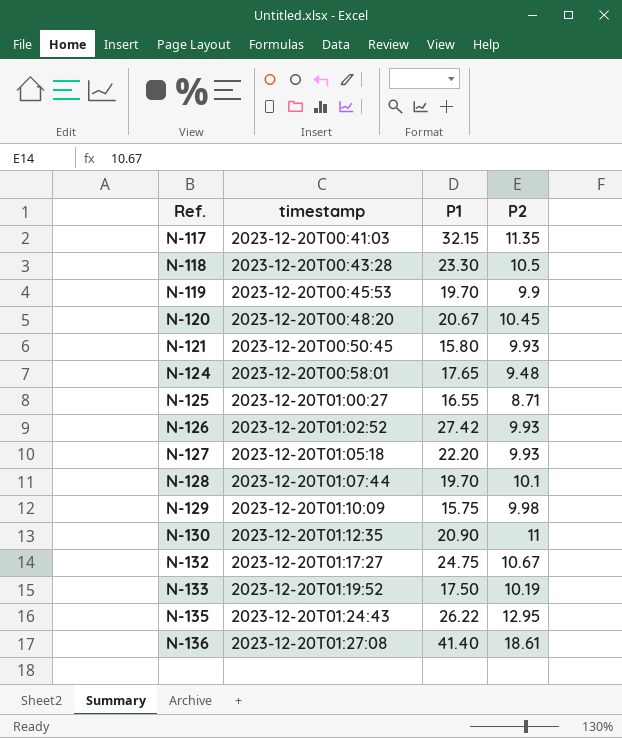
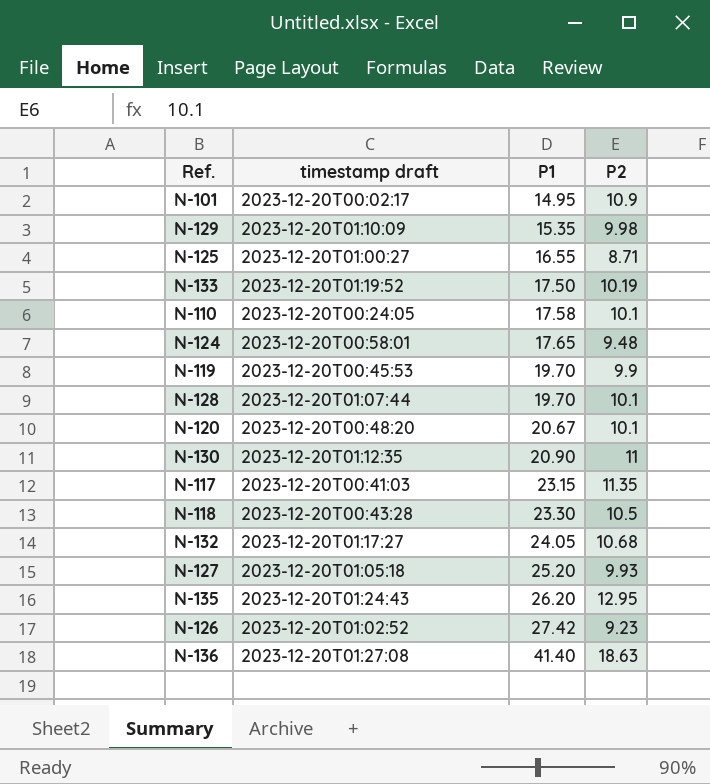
row order: Ref. ascending -> P1 ascending
column name: timestamp -> timestamp draft
row N-121: 2023-12-20T00:50:45 | 15.80 | 9.93 -> none
row N-101: none -> 2023-12-20T00:02:17 | 14.95 | 10.9
N-129 | P1: 15.75 -> 15.35
row N-110: none -> 2023-12-20T00:24:05 | 17.58 | 10.1
N-120 | P2: 10.45 -> 10.1
N-117 | P1: 32.15 -> 23.15
N-132 | P1: 24.75 -> 24.05
N-132 | P2: 10.67 -> 10.68
N-127 | P1: 22.20 -> 25.20
N-135 | P1: 26.22 -> 26.20
N-126 | P2: 9.93 -> 9.23
N-136 | P2: 18.61 -> 18.63

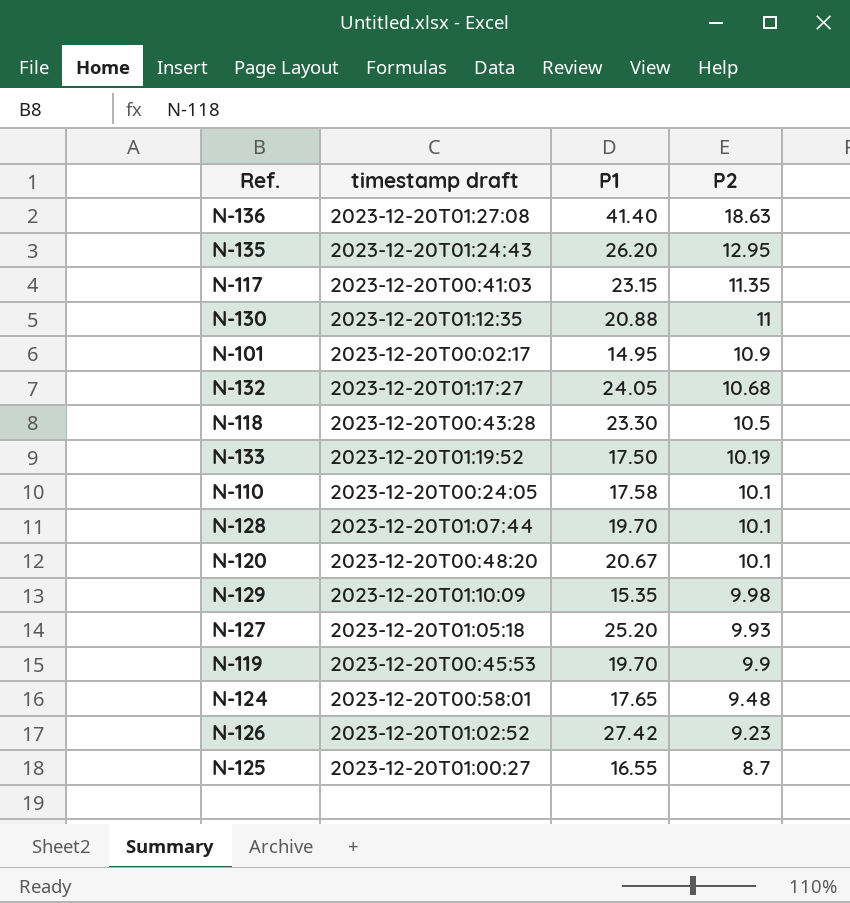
row order: P1 ascending -> P2 descending
N-130 | P1: 20.90 -> 20.88
N-125 | P2: 8.71 -> 8.7

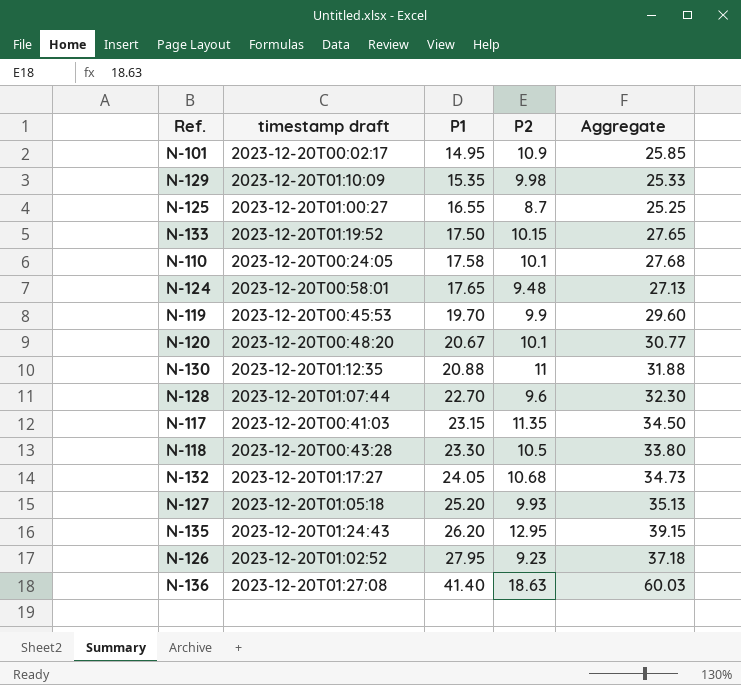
row order: P2 descending -> P1 ascending
column Aggregate | formula: none -> [P1] + [P2]
N-133 | P2: 10.19 -> 10.15
N-128 | P1: 19.70 -> 22.70
N-128 | P2: 10.1 -> 9.6
N-126 | P1: 27.42 -> 27.95

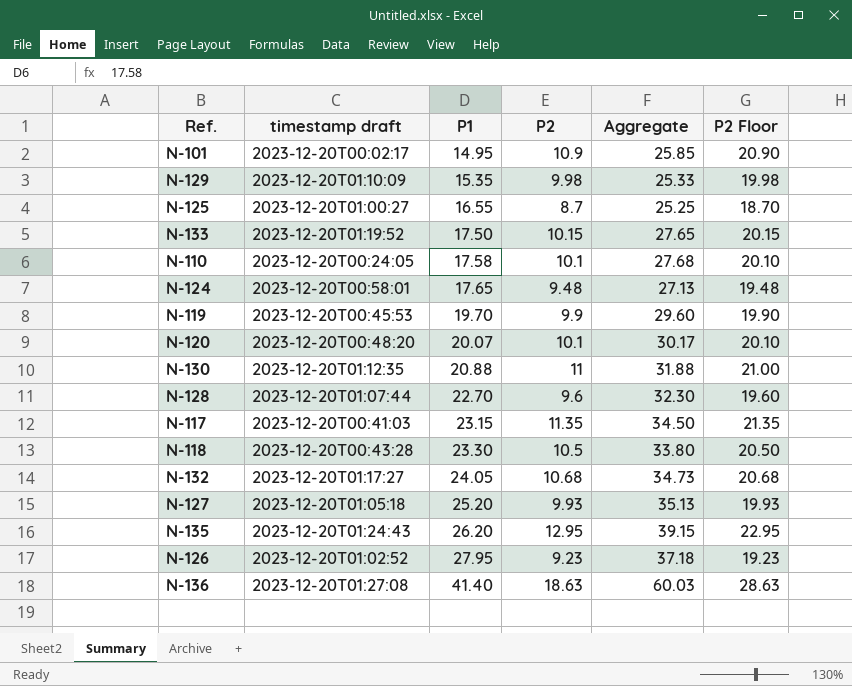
column P2 Floor | formula: none -> [P2] + 10
N-120 | P1: 20.67 -> 20.07
N-120 | Aggregate: 30.77 -> 30.17

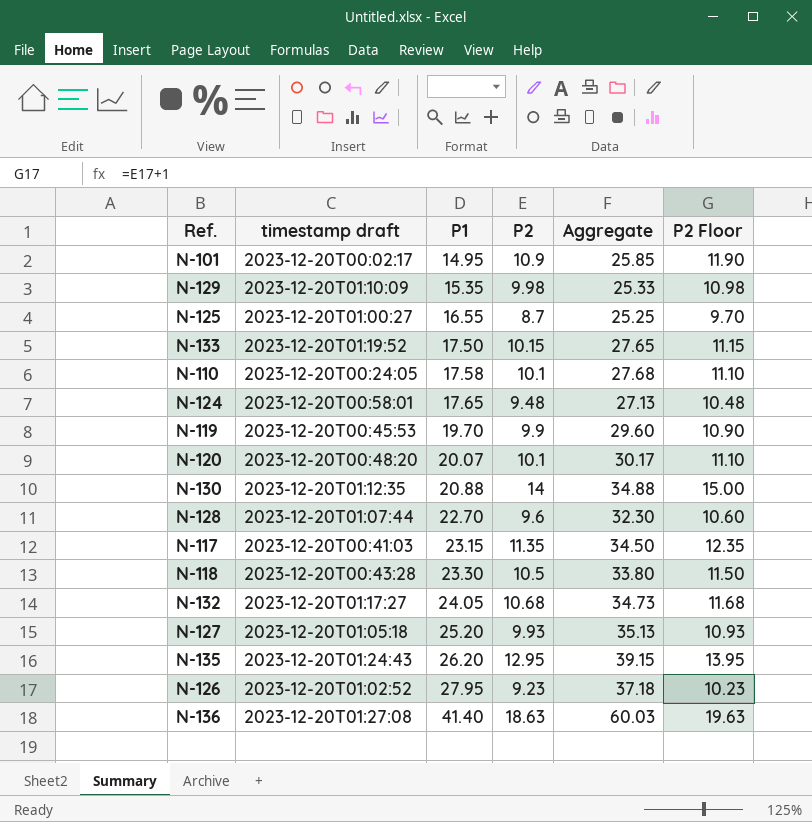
column P2 Floor | formula: [P2] + 10 -> [P2] + 1
N-130 | P2: 11 -> 14
N-130 | Aggregate: 31.88 -> 34.88

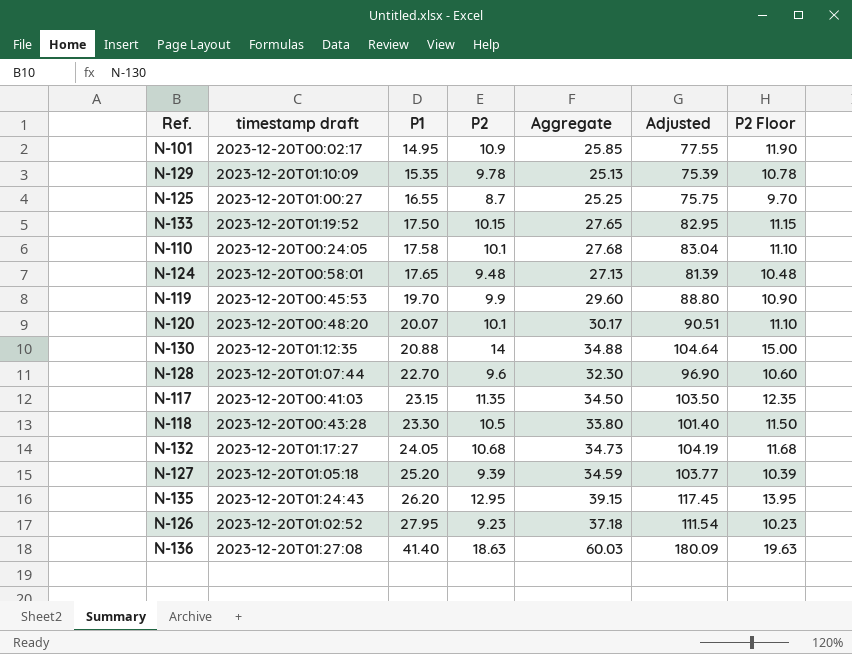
column Adjusted | formula: none -> [Aggregate] * 3
N-129 | P2: 9.98 -> 9.78
N-129 | Aggregate: 25.33 -> 25.13
N-129 | P2 Floor: 10.98 -> 10.78
N-127 | P2: 9.93 -> 9.39
N-127 | Aggregate: 35.13 -> 34.59
N-127 | P2 Floor: 10.93 -> 10.39

